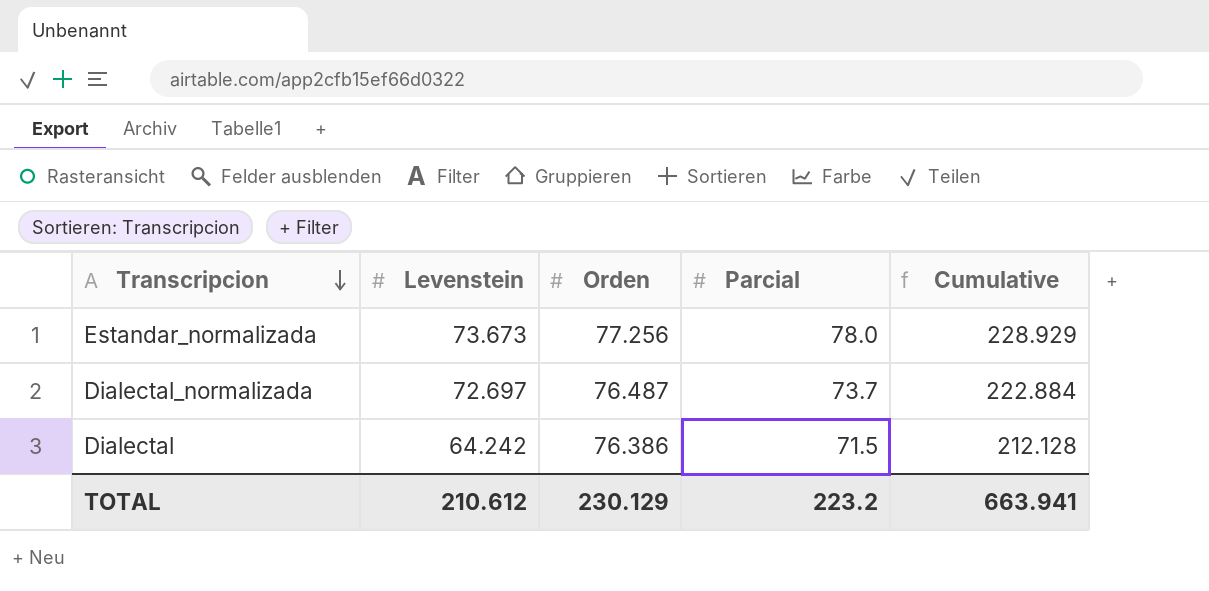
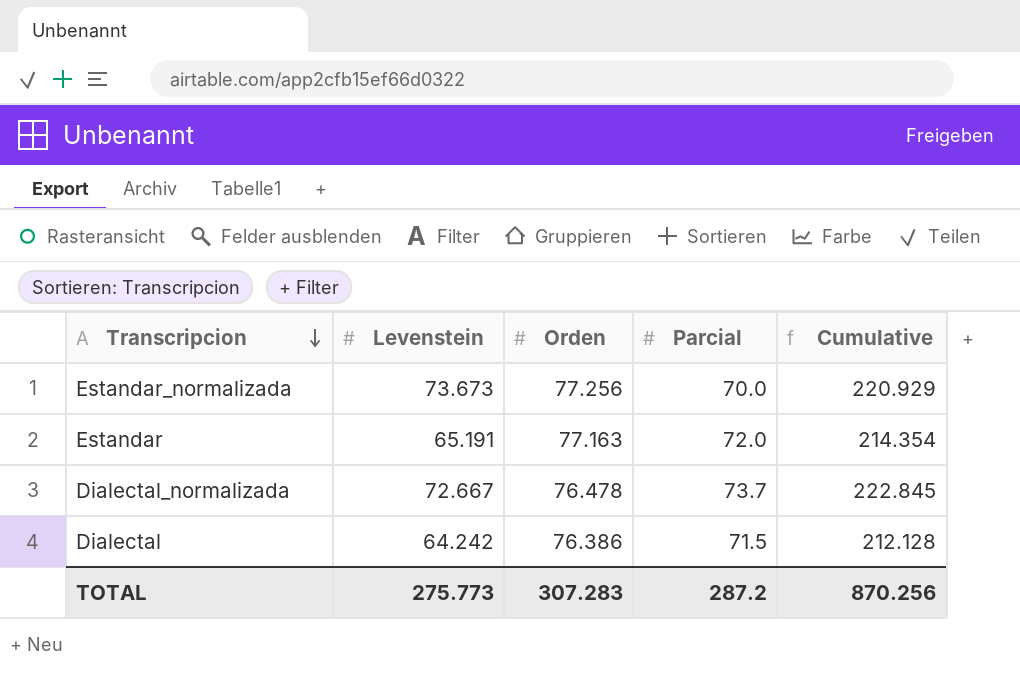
Estandar_normalizada | Parcial: 78.0 -> 70.0
Estandar_normalizada | Cumulative: 228.929 -> 220.929
row Estandar: none -> 65.191 | 77.163 | 72.0 | 214.354
Dialectal_normalizada | Levenstein: 72.697 -> 72.667
Dialectal_normalizada | Orden: 76.487 -> 76.478
Dialectal_normalizada | Cumulative: 222.884 -> 222.845
TOTAL | Levenstein: 210.612 -> 275.773
TOTAL | Orden: 230.129 -> 307.283
TOTAL | Parcial: 223.2 -> 287.2
TOTAL | Cumulative: 663.941 -> 870.256

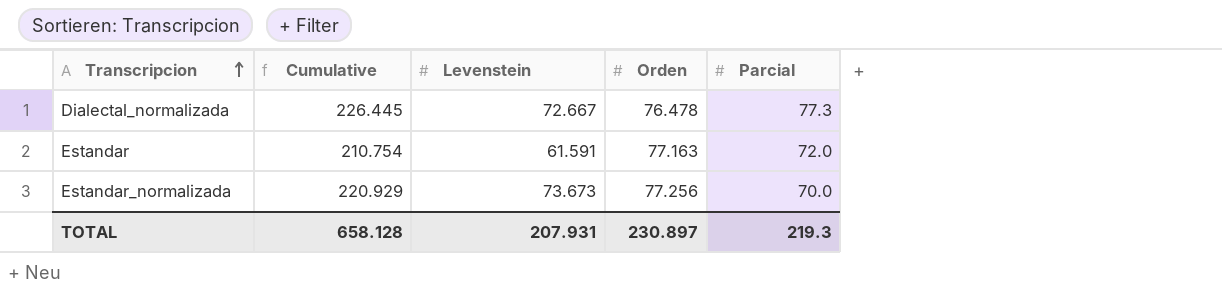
row order: Transcripcion descending -> Transcripcion ascending
column Cumulative | position: 5 -> 2
row Dialectal: 64.242 | 76.386 | 71.5 | 212.128 -> none
Dialectal_normalizada | Cumulative: 222.845 -> 226.445
Dialectal_normalizada | Parcial: 73.7 -> 77.3
Estandar | Cumulative: 214.354 -> 210.754
Estandar | Levenstein: 65.191 -> 61.591
TOTAL | Cumulative: 870.256 -> 658.128
TOTAL | Levenstein: 275.773 -> 207.931
TOTAL | Orden: 307.283 -> 230.897
TOTAL | Parcial: 287.2 -> 219.3

